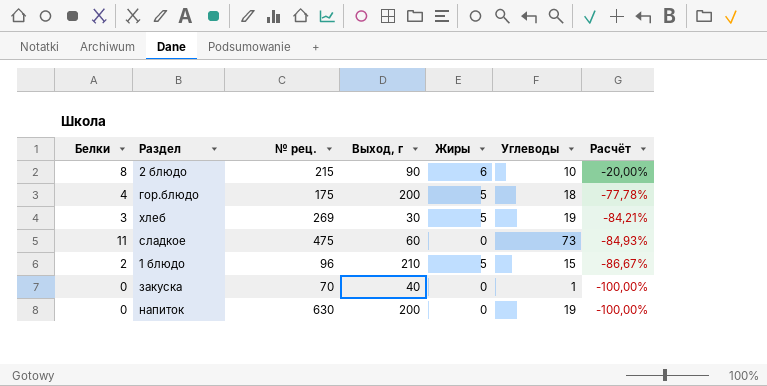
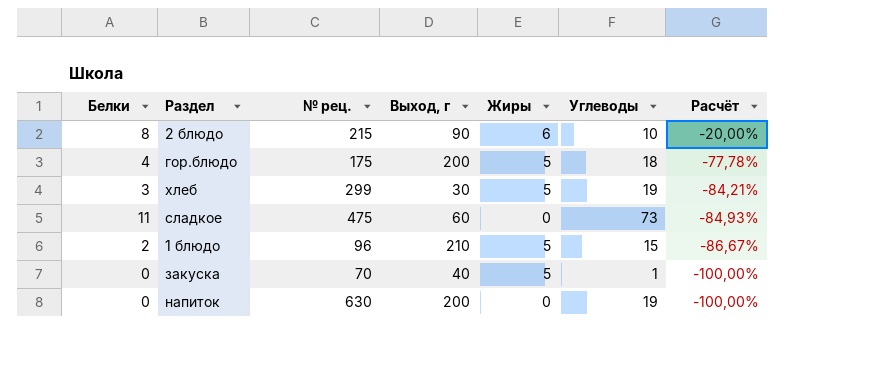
хлеб | № рец.: 269 -> 299
закуска | Жиры: 0 -> 5

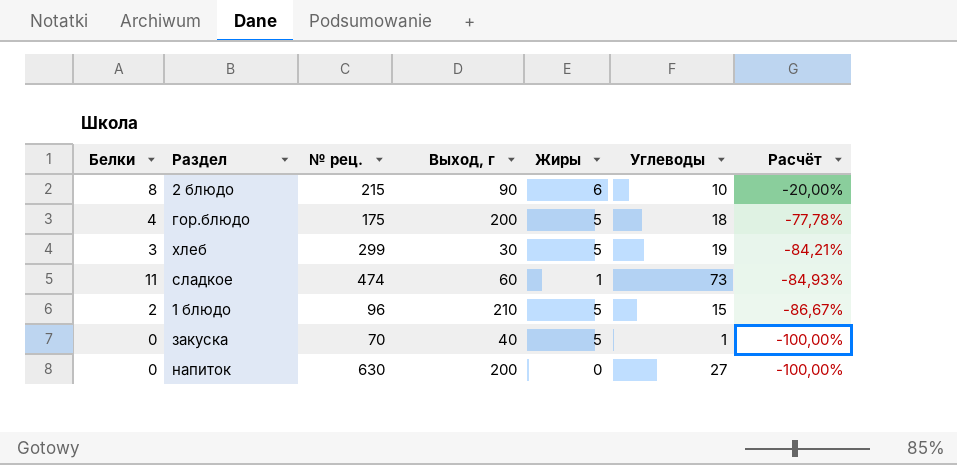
сладкое | № рец.: 475 -> 474
сладкое | Жиры: 0 -> 1
напиток | Углеводы: 19 -> 27

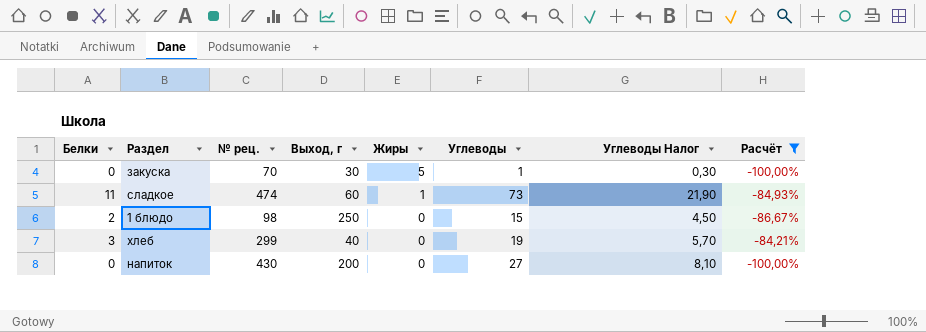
filter: none -> Расчёт <= -84,21%
row order: Расчёт descending -> Жиры descending
column Углеводы Налог | formula: none -> [Углеводы] * 0,3
закуска | Выход, г: 40 -> 30
1 блюдо | № рец.: 96 -> 98
1 блюдо | Выход, г: 210 -> 250
1 блюдо | Жиры: 5 -> 0
хлеб | Выход, г: 30 -> 40
хлеб | Жиры: 5 -> 0
напиток | № рец.: 630 -> 430

